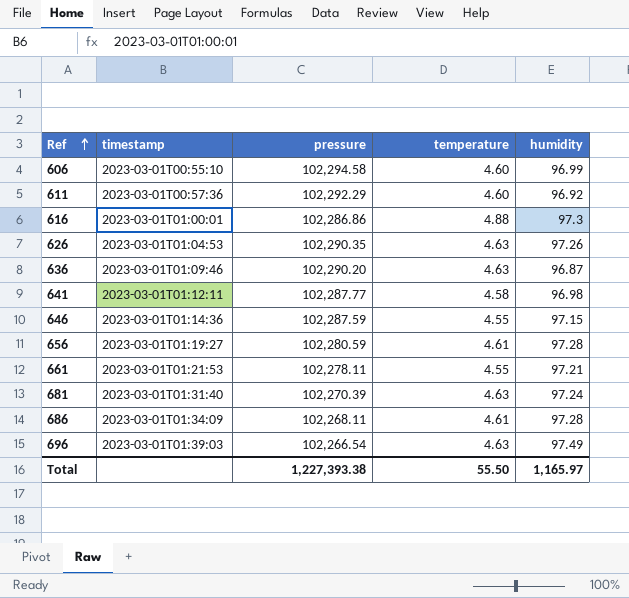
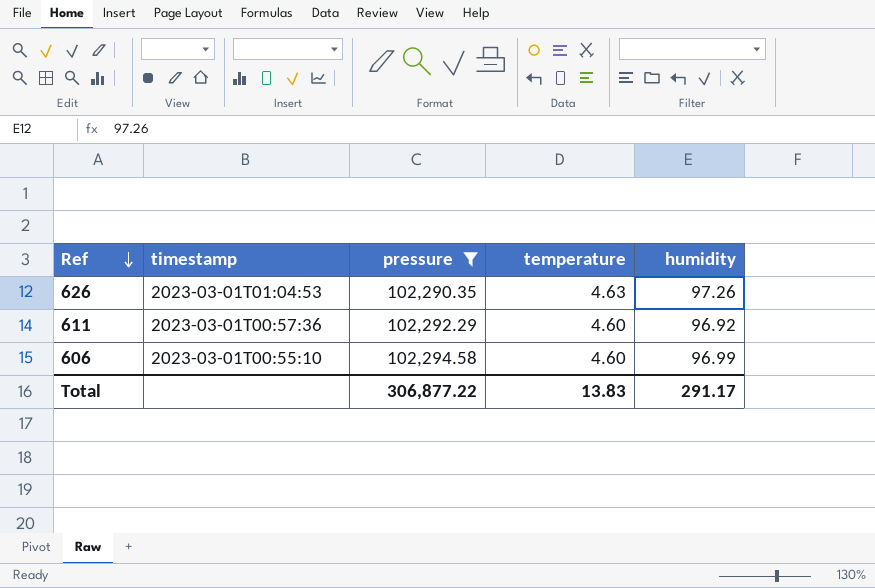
filter: none -> pressure >= 102,290.35
row order: Ref ascending -> Ref descending
Total | pressure: 1,227,393.38 -> 306,877.22
Total | temperature: 55.50 -> 13.83
Total | humidity: 1,165.97 -> 291.17

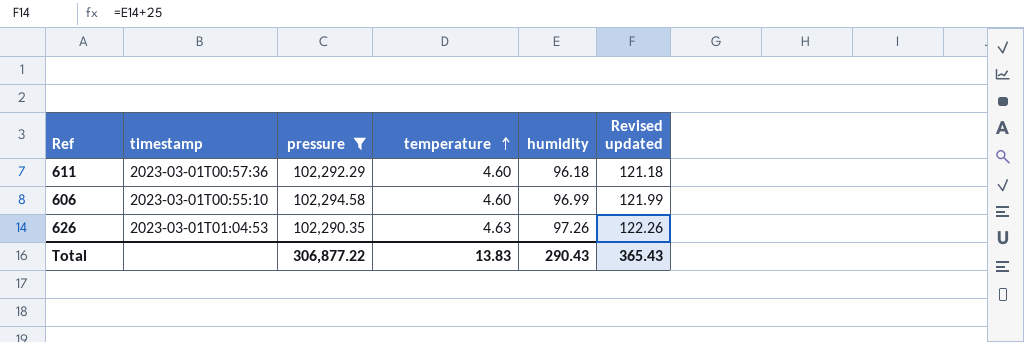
row order: Ref descending -> temperature ascending
column Revised updated | formula: none -> [humidity] + 25
611 | humidity: 96.92 -> 96.18
Total | humidity: 291.17 -> 290.43

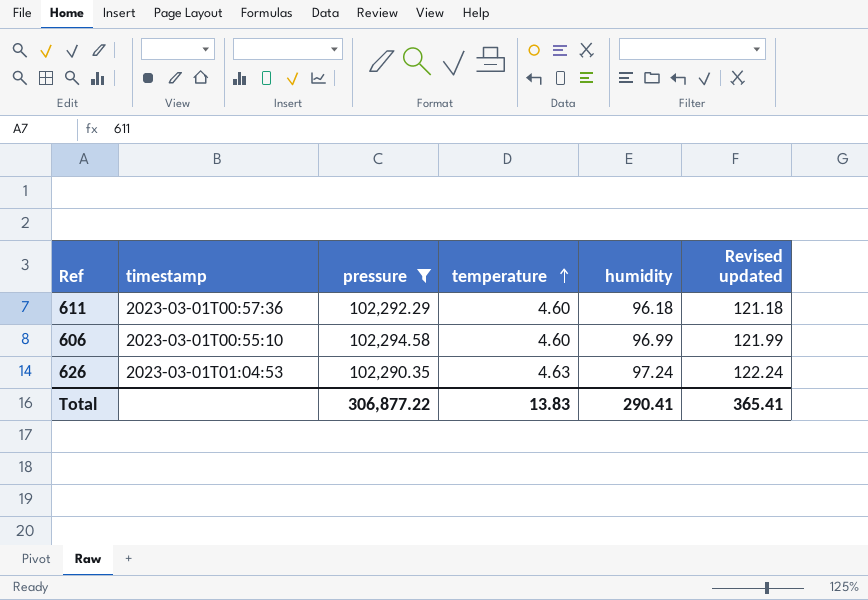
626 | humidity: 97.26 -> 97.24
626 | Revised updated: 122.26 -> 122.24
Total | humidity: 290.43 -> 290.41
Total | Revised updated: 365.43 -> 365.41

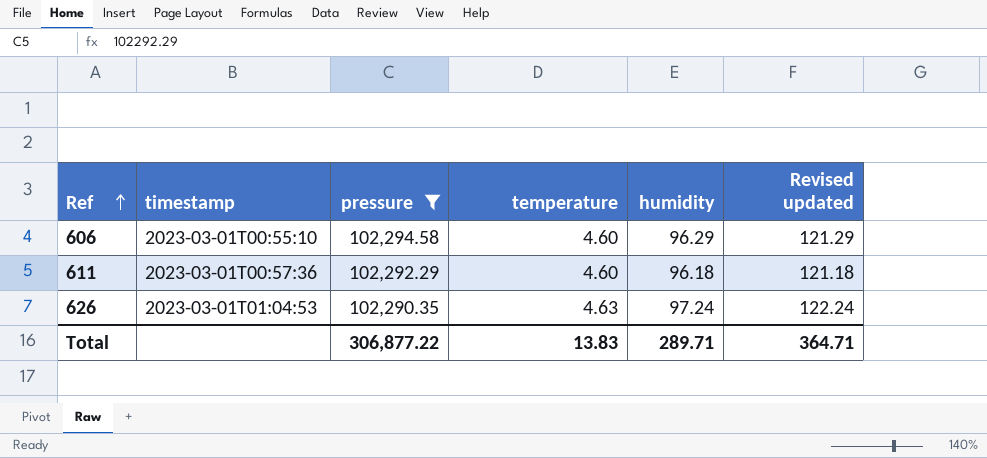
row order: temperature ascending -> Ref ascending
606 | humidity: 96.99 -> 96.29
606 | Revised updated: 121.99 -> 121.29
Total | humidity: 290.41 -> 289.71
Total | Revised updated: 365.41 -> 364.71

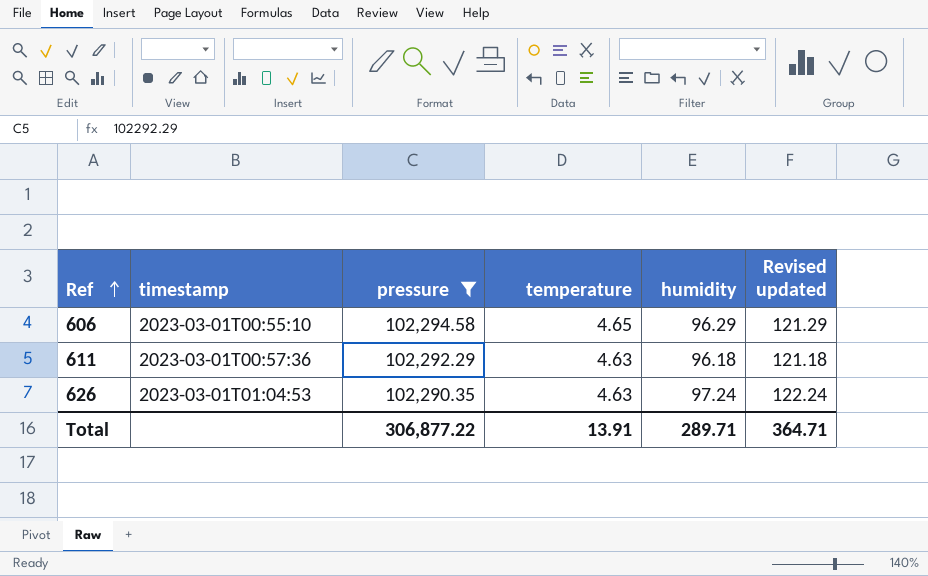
606 | temperature: 4.60 -> 4.65
611 | temperature: 4.60 -> 4.63
Total | temperature: 13.83 -> 13.91

